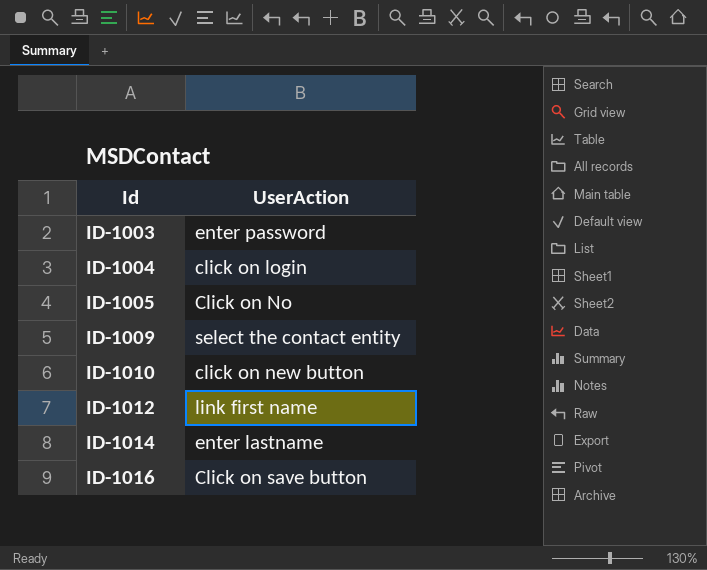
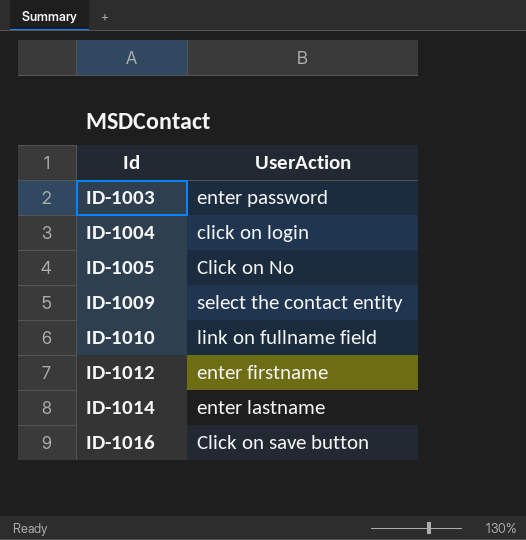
ID-1010 | UserAction: click on new button -> link on fullname field
ID-1012 | UserAction: link first name -> enter firstname

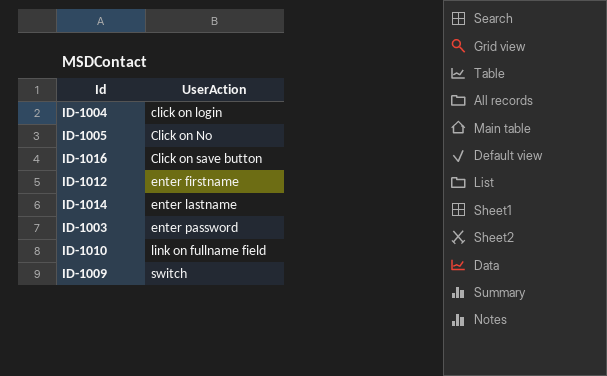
row order: Id ascending -> UserAction ascending
ID-1009 | UserAction: select the contact entity -> switch

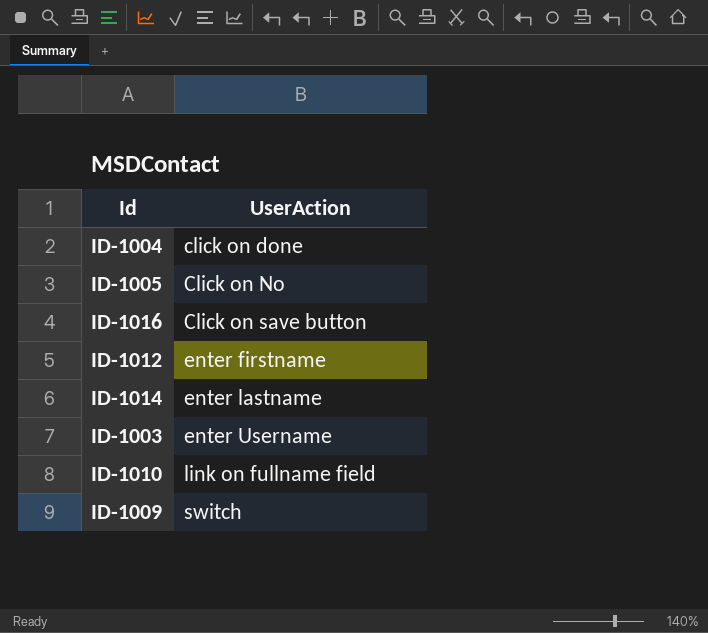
ID-1004 | UserAction: click on login -> click on done
ID-1003 | UserAction: enter password -> enter Username

